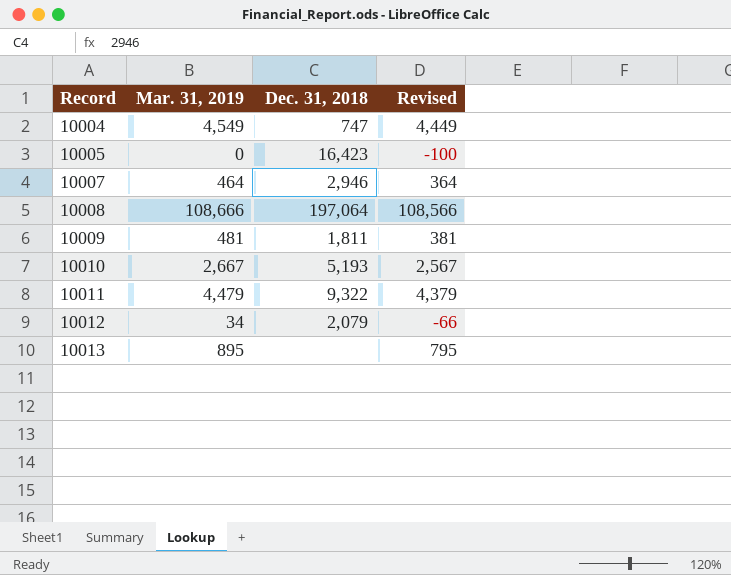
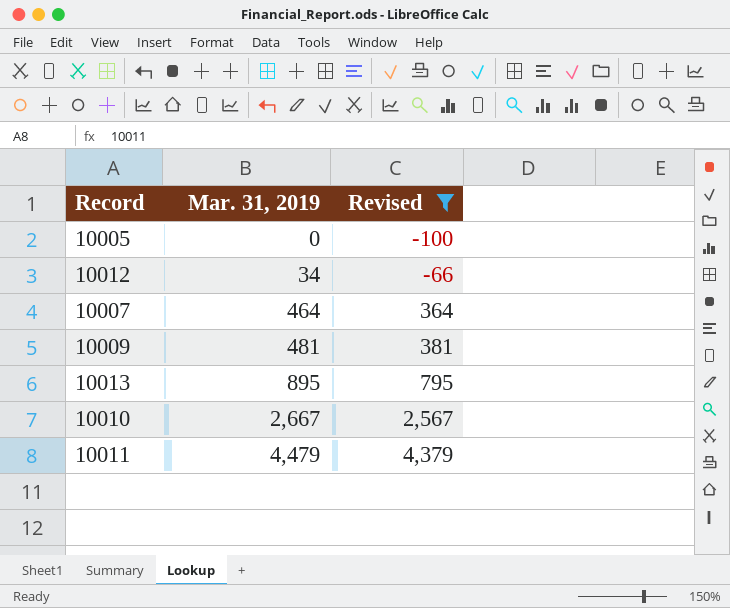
filter: none -> Revised <= 4,379
row order: Record ascending -> Mar. 31, 2019 ascending
column Dec. 31, 2018 | position: 3 -> none

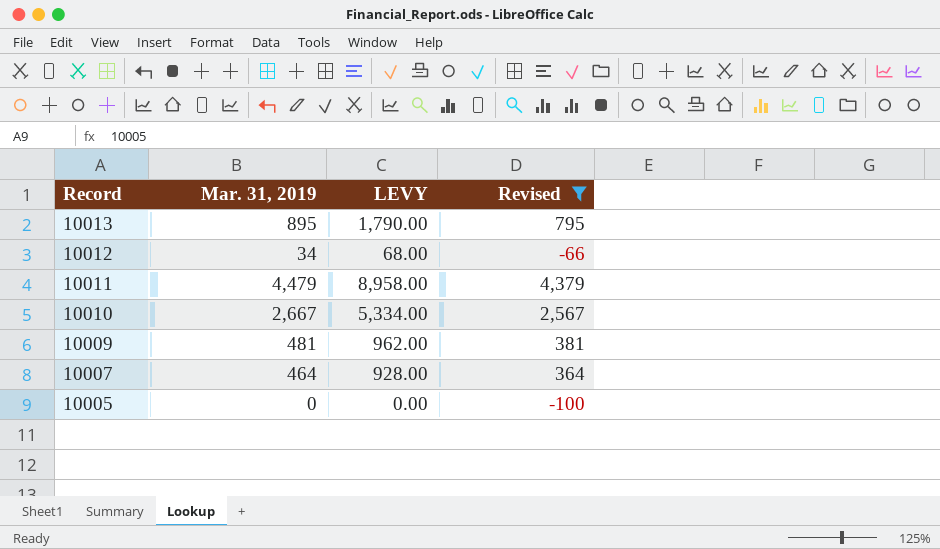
row order: Mar. 31, 2019 ascending -> Record descending
column LEVY | formula: none -> [Mar. 31, 2019] * 2

